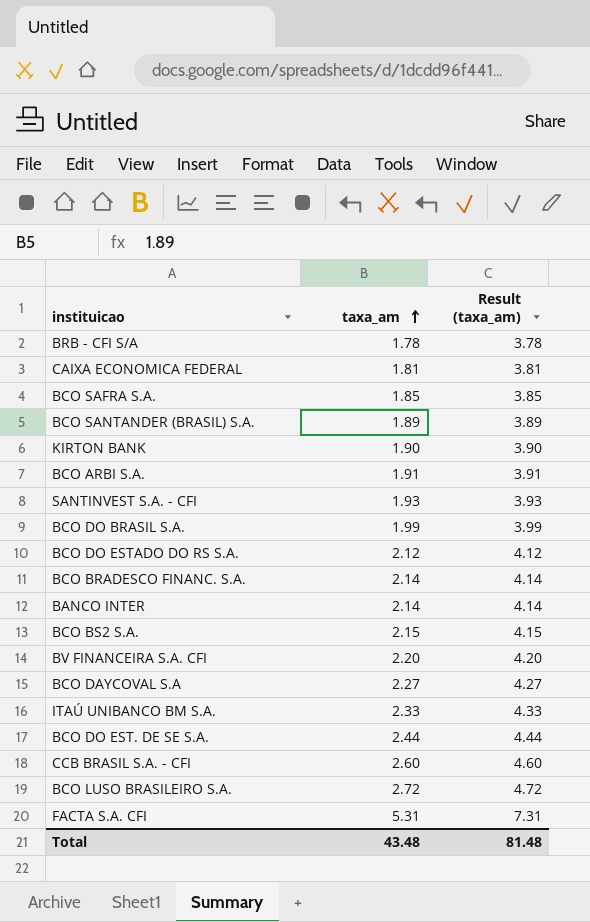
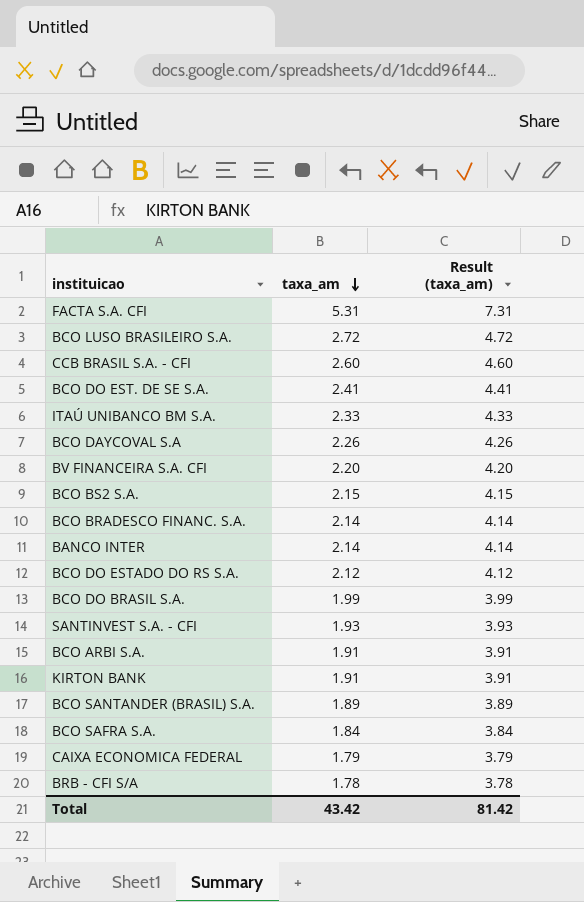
row order: taxa_am ascending -> taxa_am descending
BCO DO EST. DE SE S.A. | taxa_am: 2.44 -> 2.41
BCO DO EST. DE SE S.A. | Result (taxa_am): 4.44 -> 4.41
BCO DAYCOVAL S.A | taxa_am: 2.27 -> 2.26
BCO DAYCOVAL S.A | Result (taxa_am): 4.27 -> 4.26
KIRTON BANK | taxa_am: 1.90 -> 1.91
KIRTON BANK | Result (taxa_am): 3.90 -> 3.91
BCO SAFRA S.A. | taxa_am: 1.85 -> 1.84
BCO SAFRA S.A. | Result (taxa_am): 3.85 -> 3.84
CAIXA ECONOMICA FEDERAL | taxa_am: 1.81 -> 1.79
CAIXA ECONOMICA FEDERAL | Result (taxa_am): 3.81 -> 3.79
Total | taxa_am: 43.48 -> 43.42
Total | Result (taxa_am): 81.48 -> 81.42

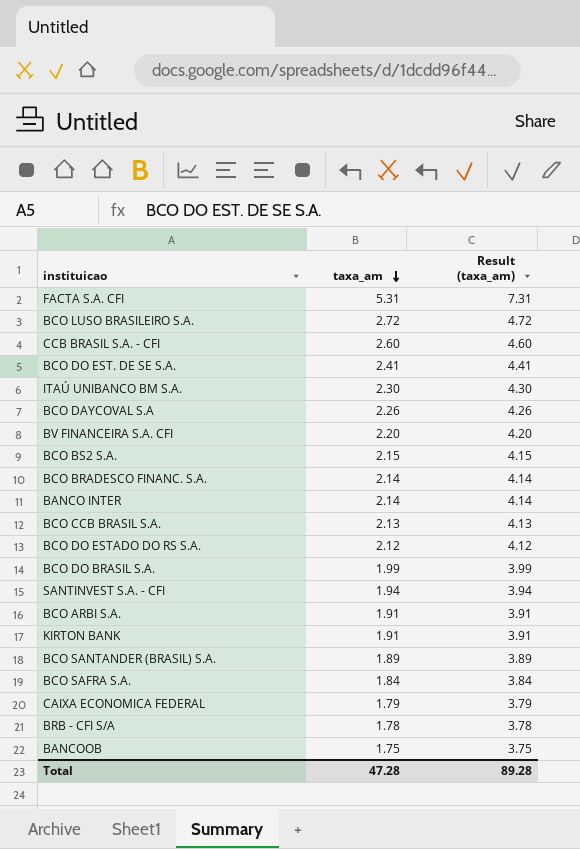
ITAÚ UNIBANCO BM S.A. | taxa_am: 2.33 -> 2.30
ITAÚ UNIBANCO BM S.A. | Result (taxa_am): 4.33 -> 4.30
row BCO CCB BRASIL S.A.: none -> 2.13 | 4.13
SANTINVEST S.A. - CFI | taxa_am: 1.93 -> 1.94
SANTINVEST S.A. - CFI | Result (taxa_am): 3.93 -> 3.94
row BANCOOB: none -> 1.75 | 3.75
Total | taxa_am: 43.42 -> 47.28
Total | Result (taxa_am): 81.42 -> 89.28

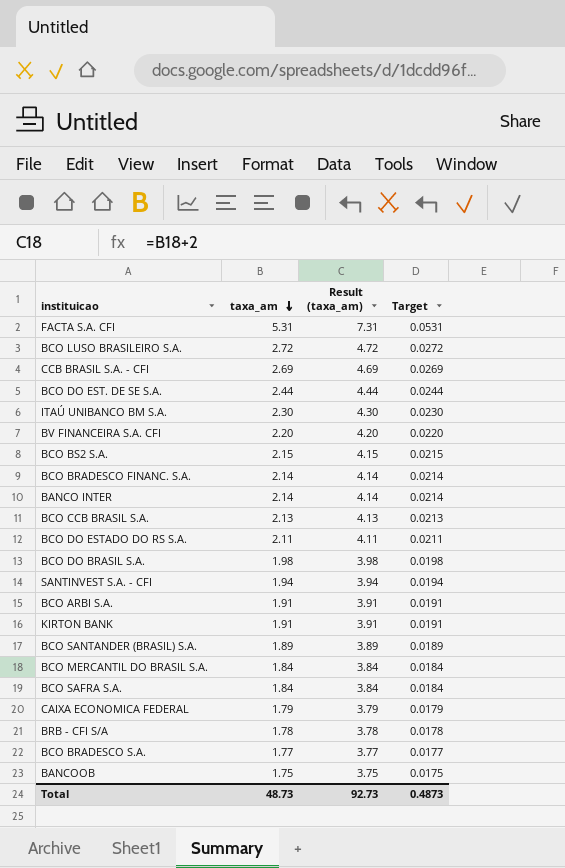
column Target | formula: none -> [taxa_am] * 0.01
row BCO DAYCOVAL S.A: 2.26 | 4.26 -> none
CCB BRASIL S.A. - CFI | taxa_am: 2.60 -> 2.69
CCB BRASIL S.A. - CFI | Result (taxa_am): 4.60 -> 4.69
BCO DO EST. DE SE S.A. | taxa_am: 2.41 -> 2.44
BCO DO EST. DE SE S.A. | Result (taxa_am): 4.41 -> 4.44
BCO DO ESTADO DO RS S.A. | taxa_am: 2.12 -> 2.11
BCO DO ESTADO DO RS S.A. | Result (taxa_am): 4.12 -> 4.11
BCO DO BRASIL S.A. | taxa_am: 1.99 -> 1.98
BCO DO BRASIL S.A. | Result (taxa_am): 3.99 -> 3.98
row BCO MERCANTIL DO BRASIL S.A.: none -> 1.84 | 3.84 | 0.0184
row BCO BRADESCO S.A.: none -> 1.77 | 3.77 | 0.0177
Total | taxa_am: 47.28 -> 48.73
Total | Result (taxa_am): 89.28 -> 92.73

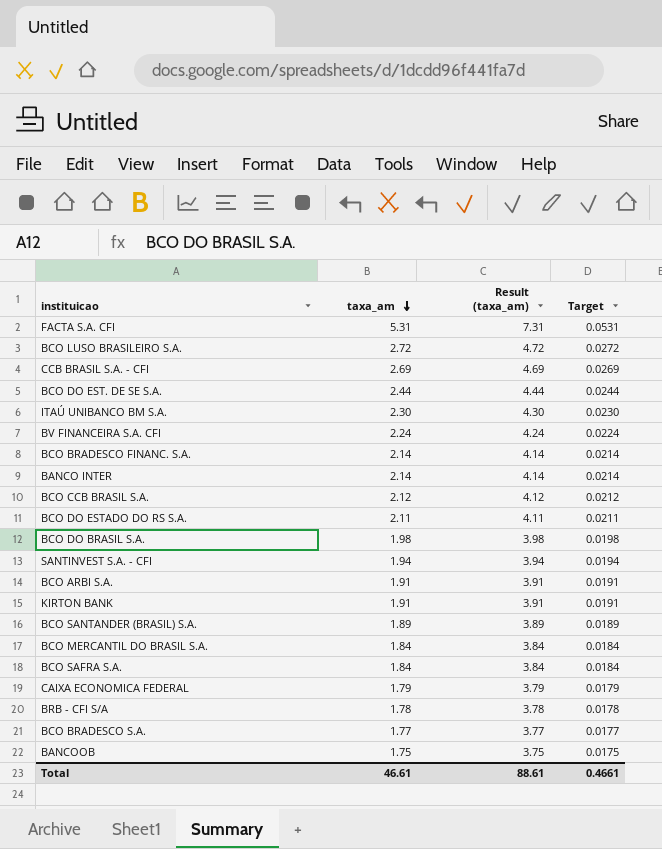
row BCO BS2 S.A.: 2.15 | 4.15 | 0.0215 -> none
BV FINANCEIRA S.A. CFI | taxa_am: 2.20 -> 2.24
BV FINANCEIRA S.A. CFI | Result (taxa_am): 4.20 -> 4.24
BV FINANCEIRA S.A. CFI | Target: 0.0220 -> 0.0224
BCO CCB BRASIL S.A. | taxa_am: 2.13 -> 2.12
BCO CCB BRASIL S.A. | Result (taxa_am): 4.13 -> 4.12
BCO CCB BRASIL S.A. | Target: 0.0213 -> 0.0212
Total | taxa_am: 48.73 -> 46.61
Total | Result (taxa_am): 92.73 -> 88.61
Total | Target: 0.4873 -> 0.4661

